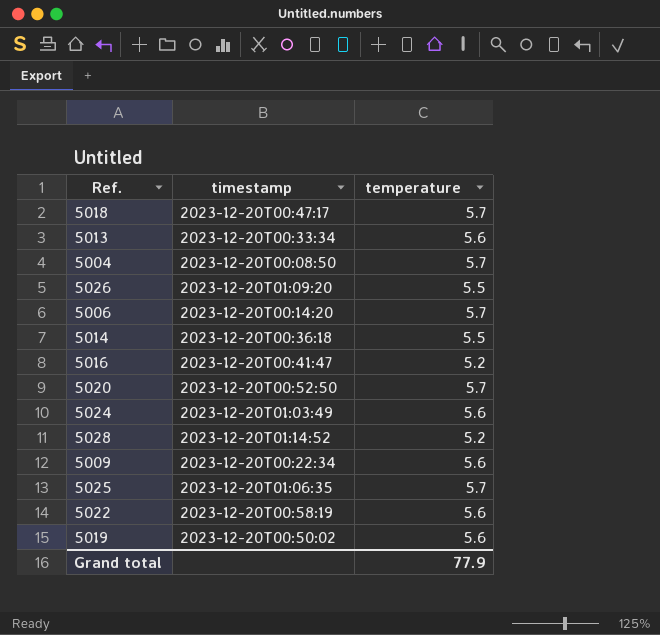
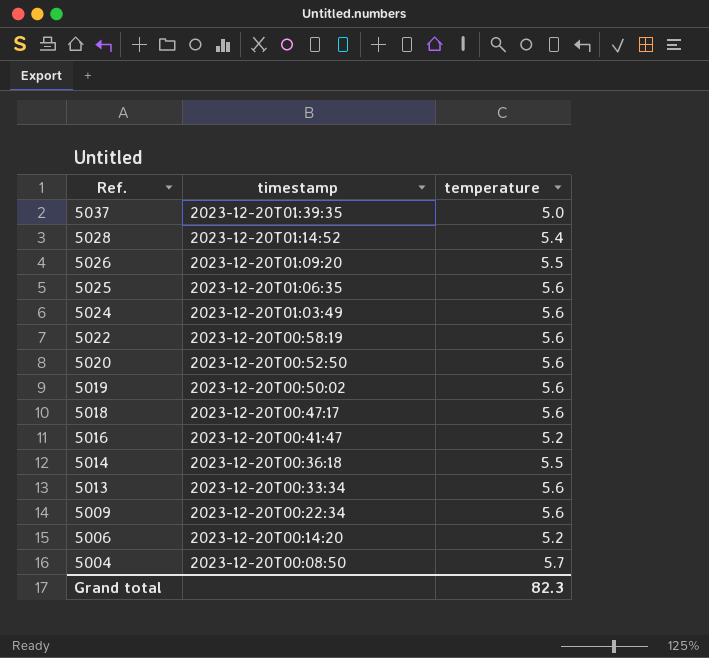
row order: none -> Ref. descending
row 5037: none -> 2023-12-20T01:39:35 | 5.0
5028 | temperature: 5.2 -> 5.4
5025 | temperature: 5.7 -> 5.6
5020 | temperature: 5.7 -> 5.6
5018 | temperature: 5.7 -> 5.6
5006 | temperature: 5.7 -> 5.2
Grand total | temperature: 77.9 -> 82.3

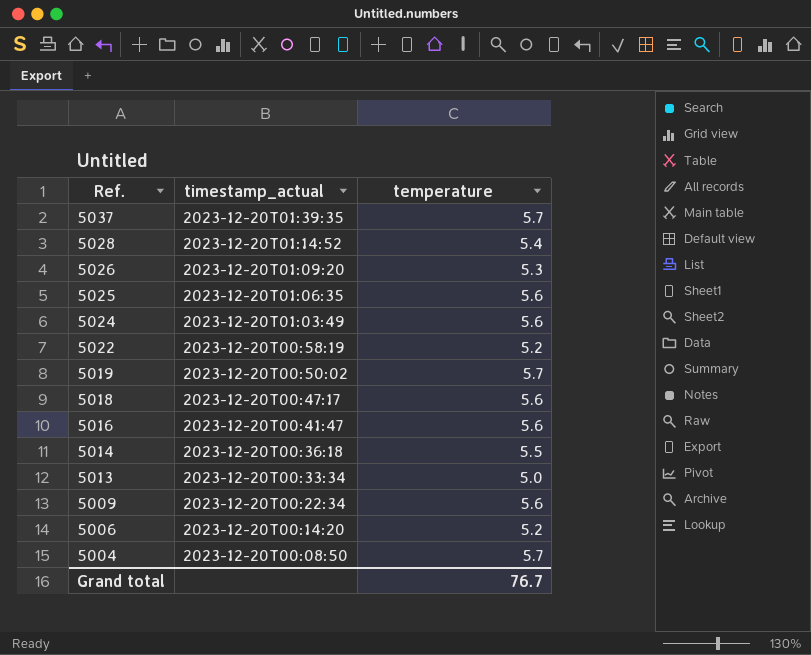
column name: timestamp -> timestamp_actual
row 5020: 2023-12-20T00:52:50 | 5.6 -> none
5037 | temperature: 5.0 -> 5.7
5026 | temperature: 5.5 -> 5.3
5022 | temperature: 5.6 -> 5.2
5019 | temperature: 5.6 -> 5.7
5016 | temperature: 5.2 -> 5.6
5013 | temperature: 5.6 -> 5.0
Grand total | temperature: 82.3 -> 76.7

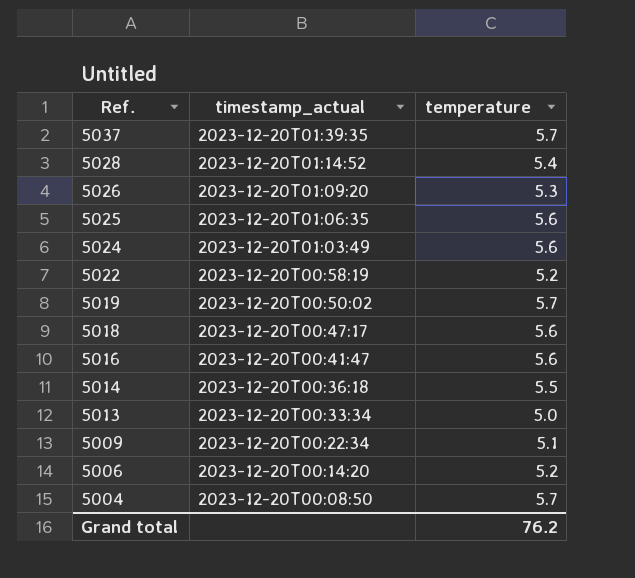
5009 | temperature: 5.6 -> 5.1
Grand total | temperature: 76.7 -> 76.2

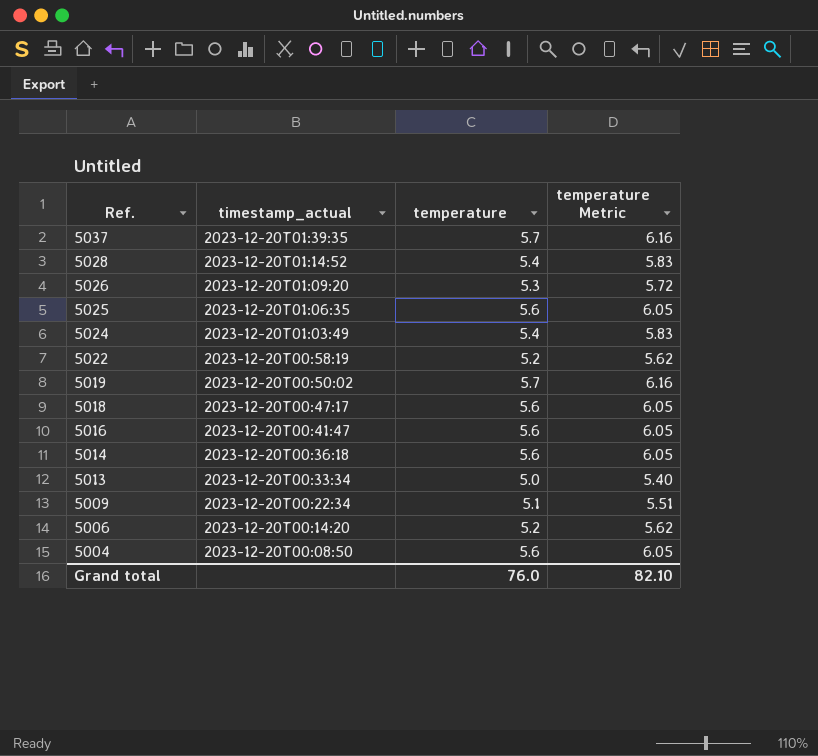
column temperature Metric | formula: none -> [temperature] * 1.08
5024 | temperature: 5.6 -> 5.4
5014 | temperature: 5.5 -> 5.6
5004 | temperature: 5.7 -> 5.6
Grand total | temperature: 76.2 -> 76.0

